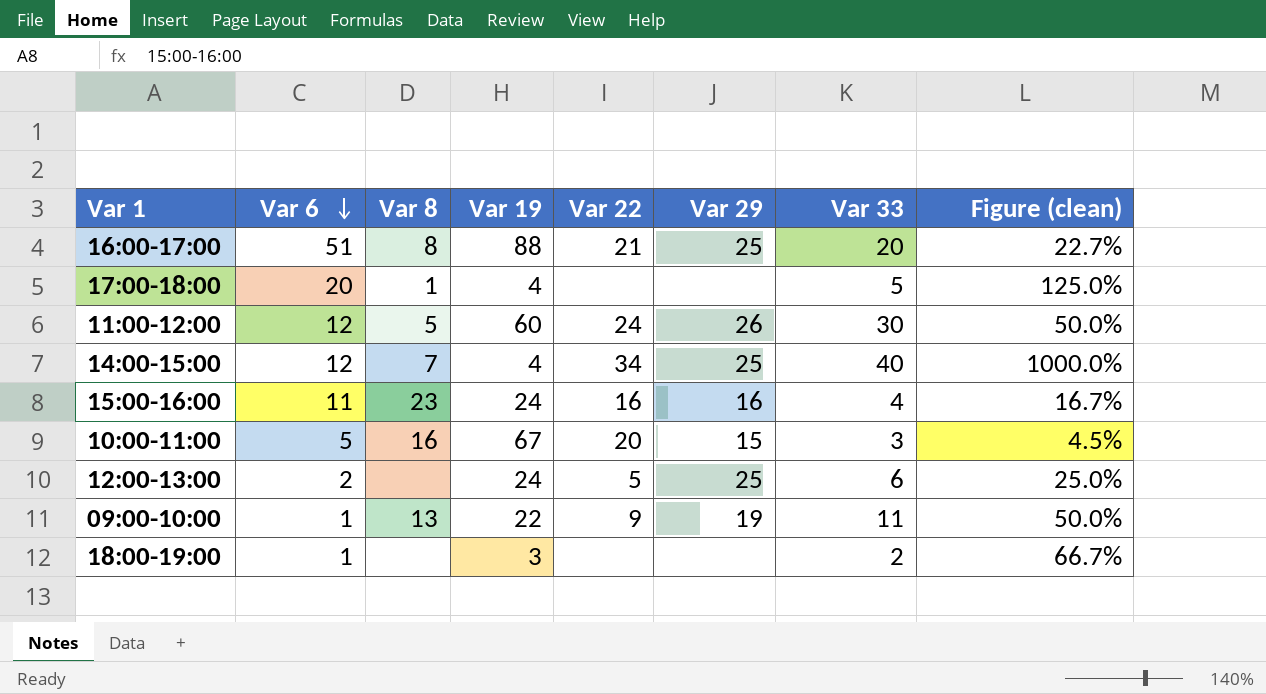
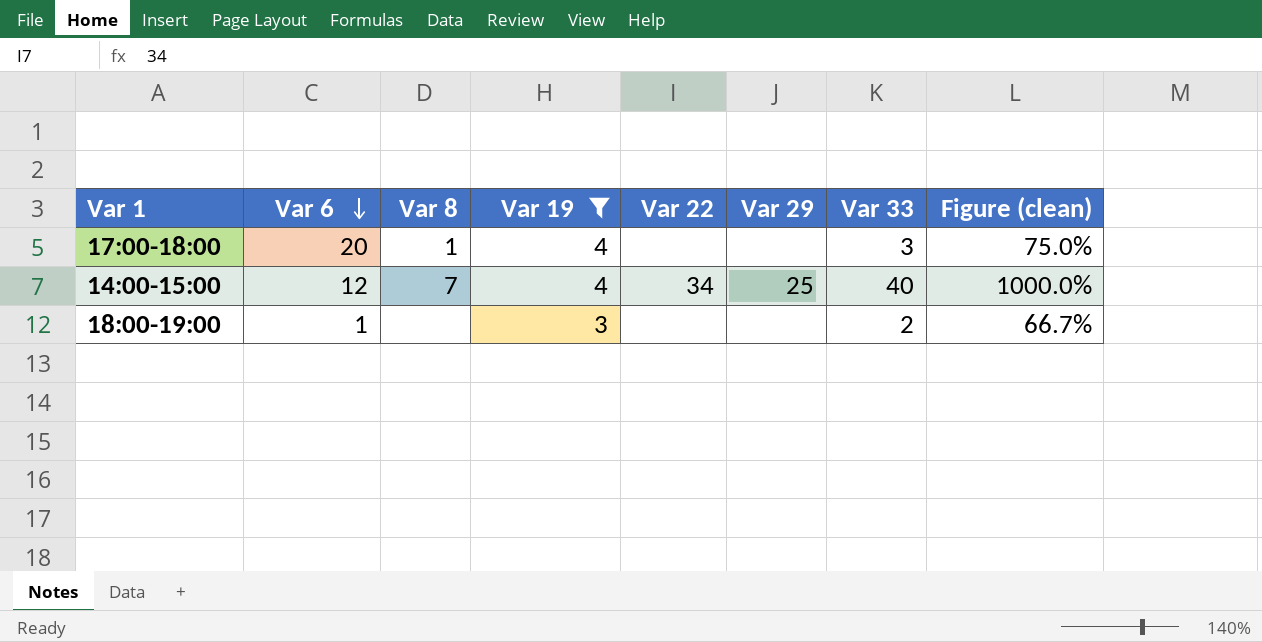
filter: none -> Var 19 <= 4
17:00-18:00 | Var 33: 5 -> 3
17:00-18:00 | Figure (clean): 125.0% -> 75.0%

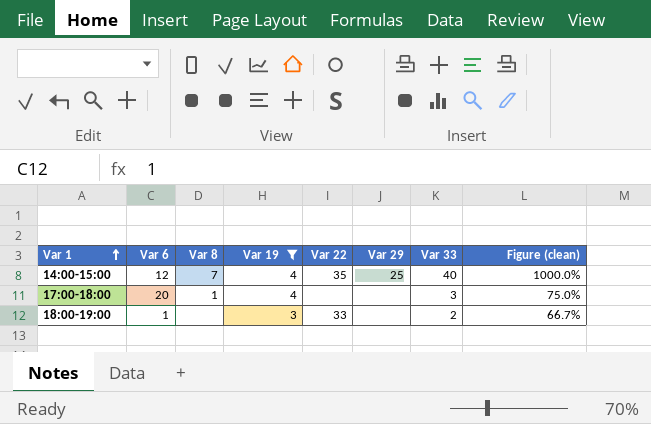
row order: Var 6 descending -> Var 1 ascending
14:00-15:00 | Var 22: 34 -> 35
18:00-19:00 | Var 22: none -> 33

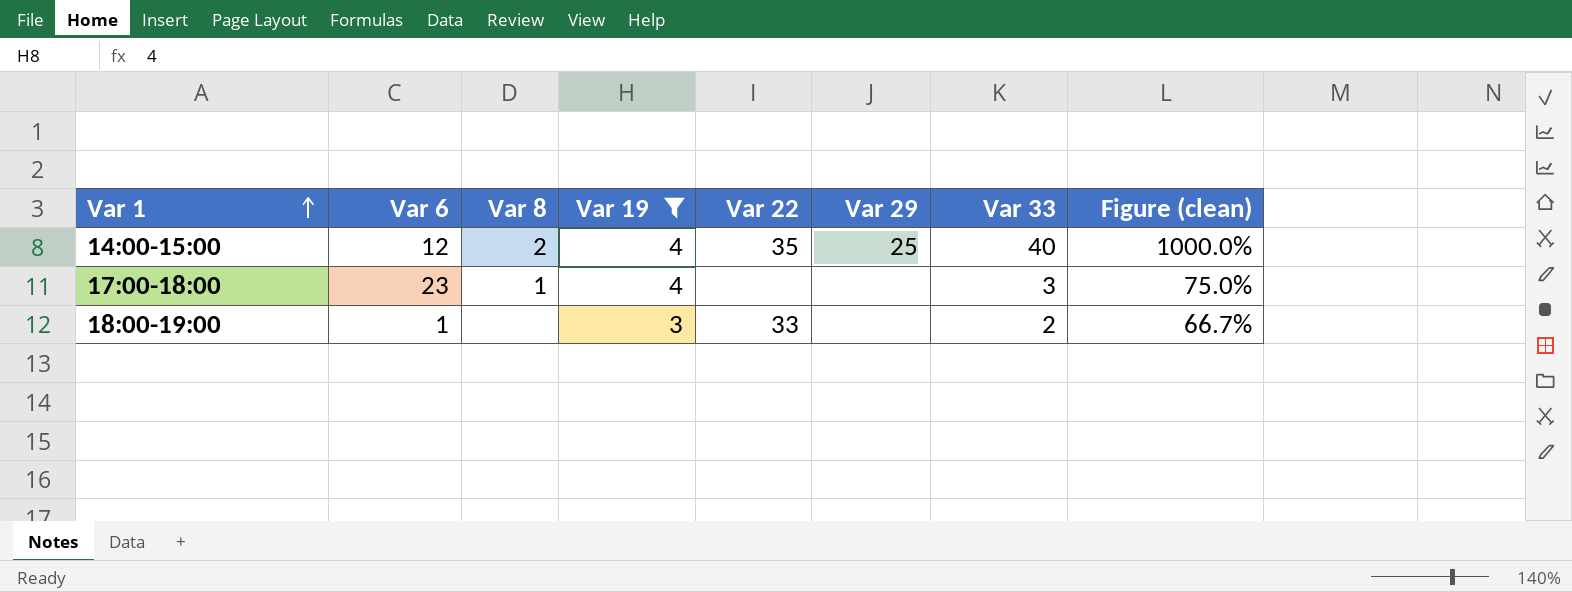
14:00-15:00 | Var 8: 7 -> 2
17:00-18:00 | Var 6: 20 -> 23

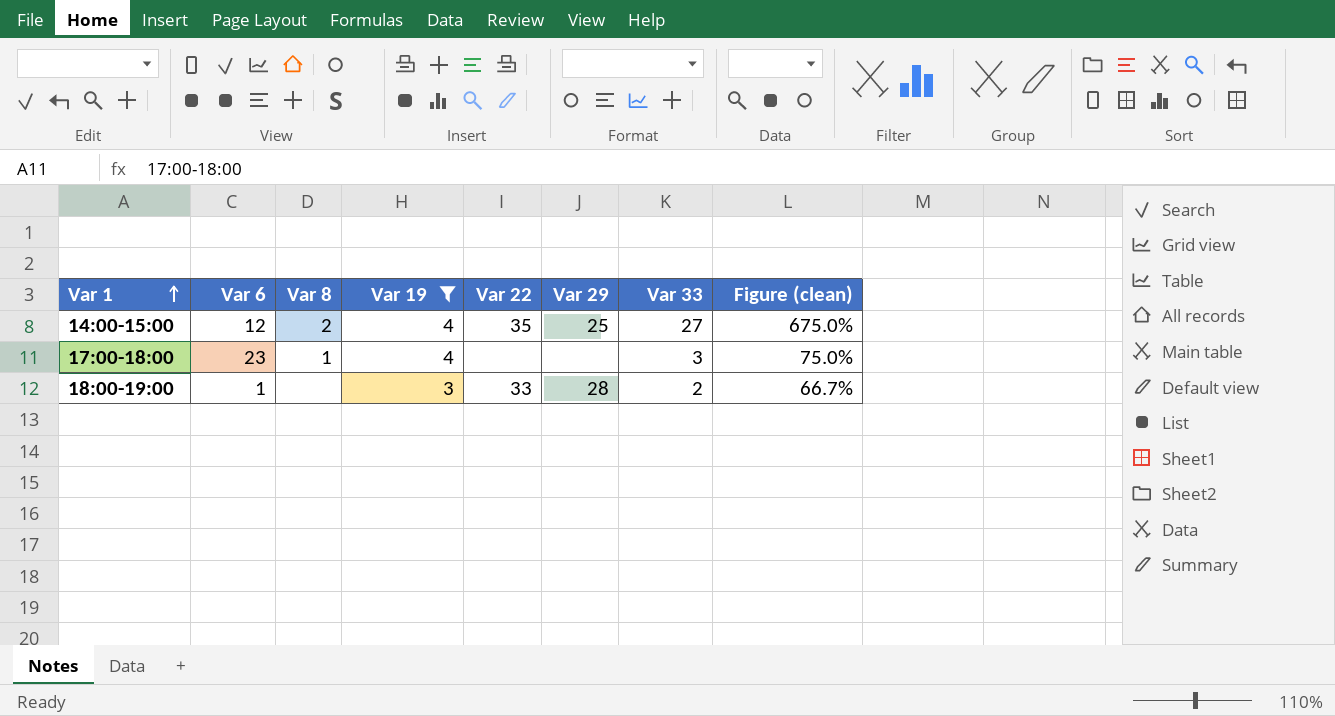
14:00-15:00 | Var 33: 40 -> 27
14:00-15:00 | Figure (clean): 1000.0% -> 675.0%
18:00-19:00 | Var 29: none -> 28

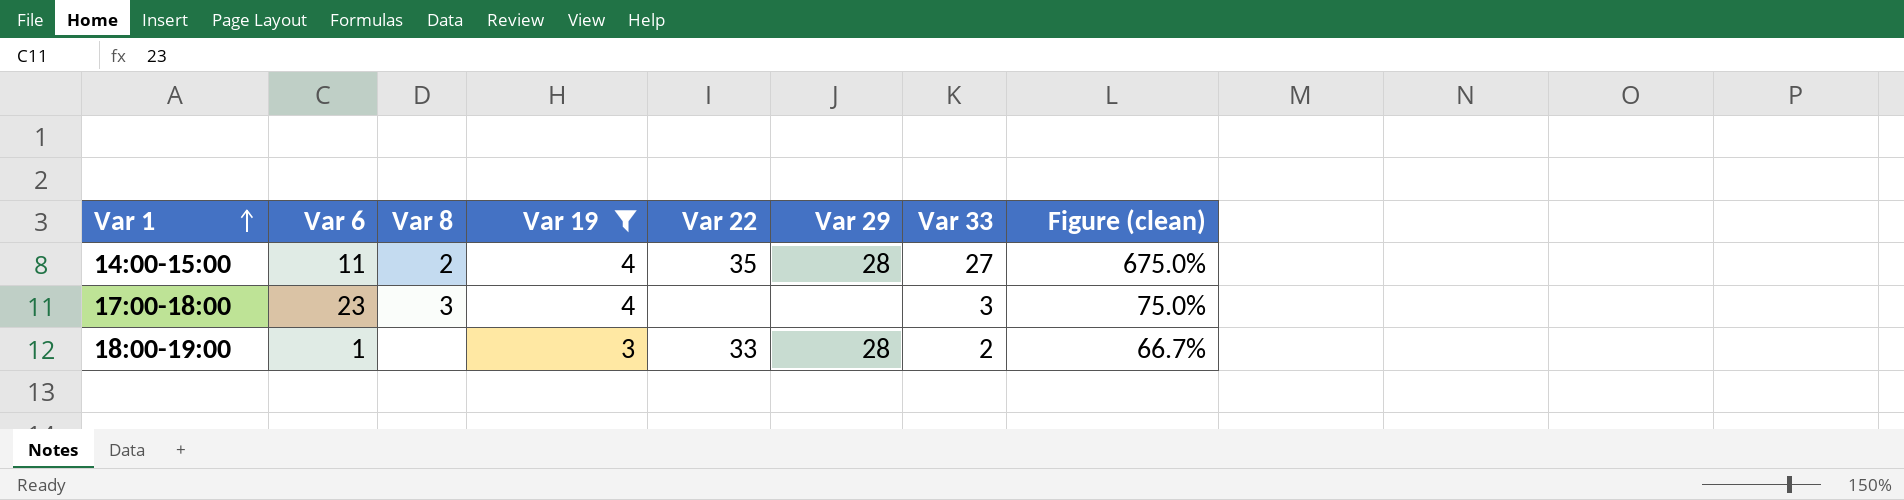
14:00-15:00 | Var 6: 12 -> 11
14:00-15:00 | Var 29: 25 -> 28
17:00-18:00 | Var 8: 1 -> 3

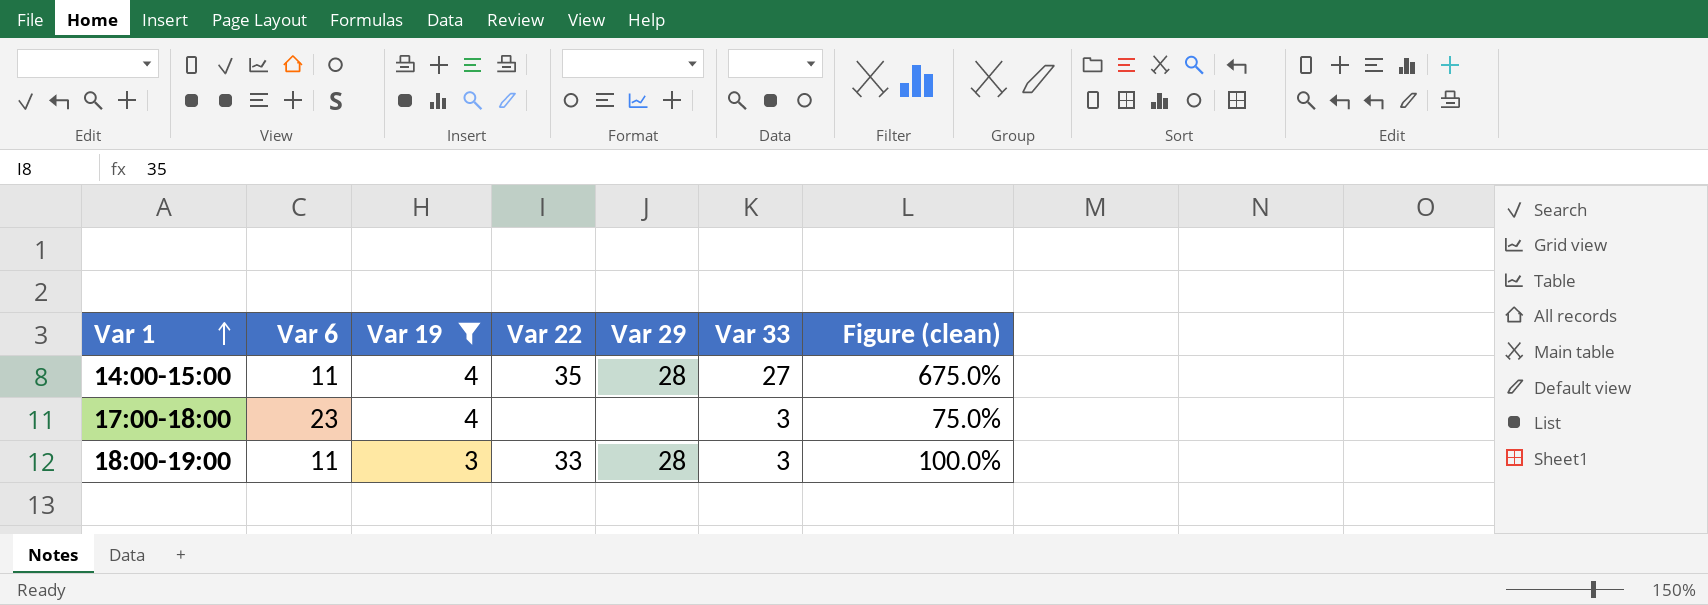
column Var 8 | position: 3 -> none
18:00-19:00 | Var 6: 1 -> 11
18:00-19:00 | Var 33: 2 -> 3
18:00-19:00 | Figure (clean): 66.7% -> 100.0%

